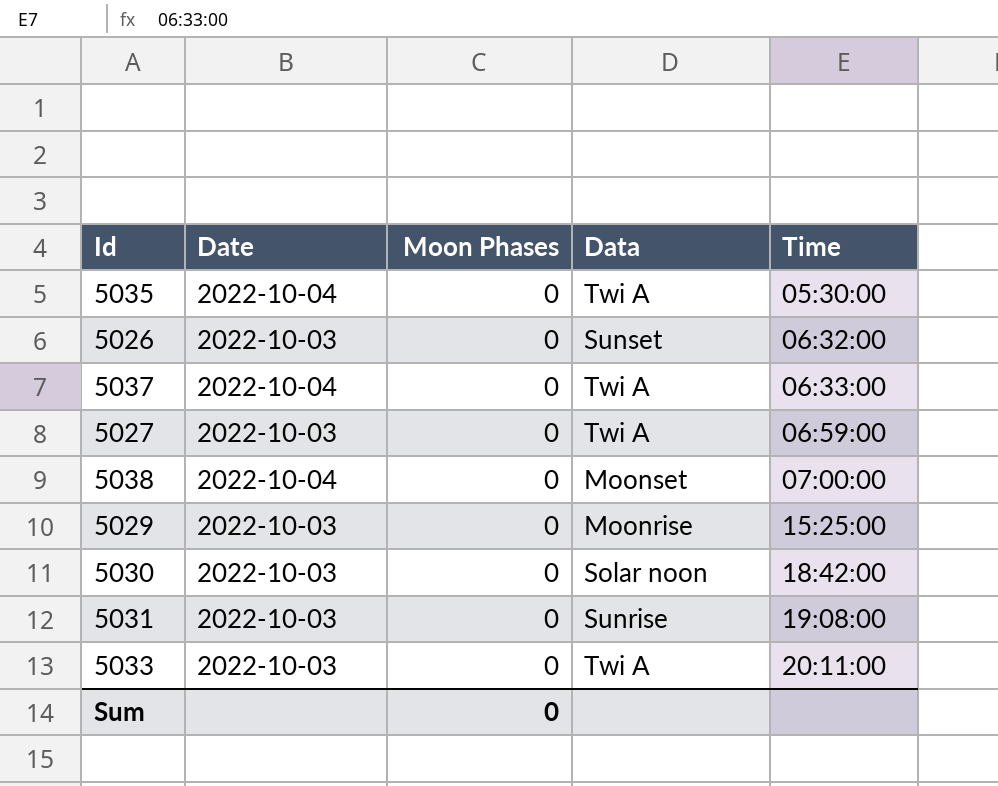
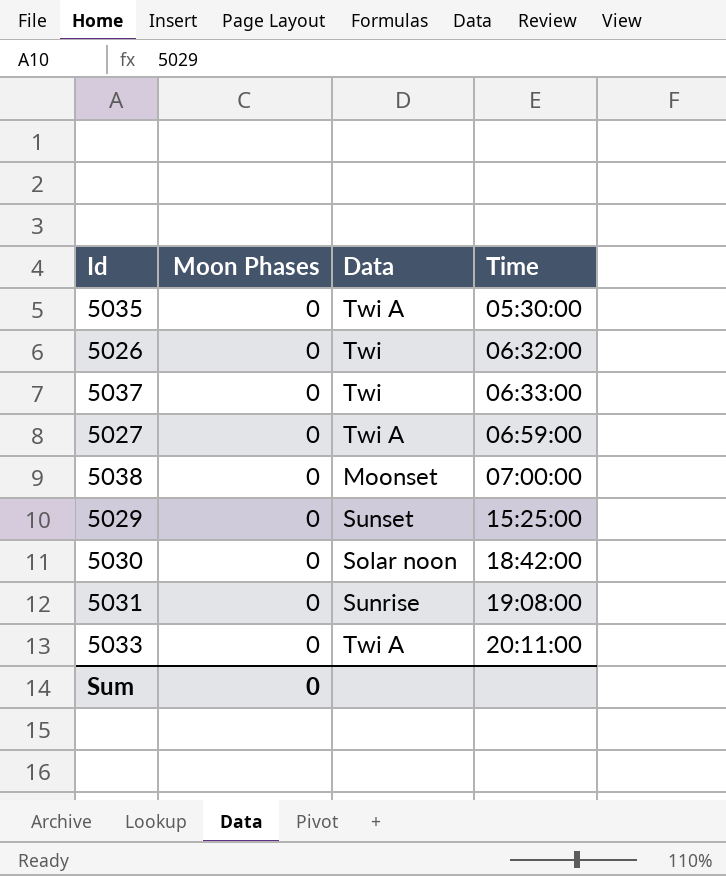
column Date | position: 2 -> none
5026 | Data: Sunset -> Twi
5037 | Data: Twi A -> Twi
5029 | Data: Moonrise -> Sunset

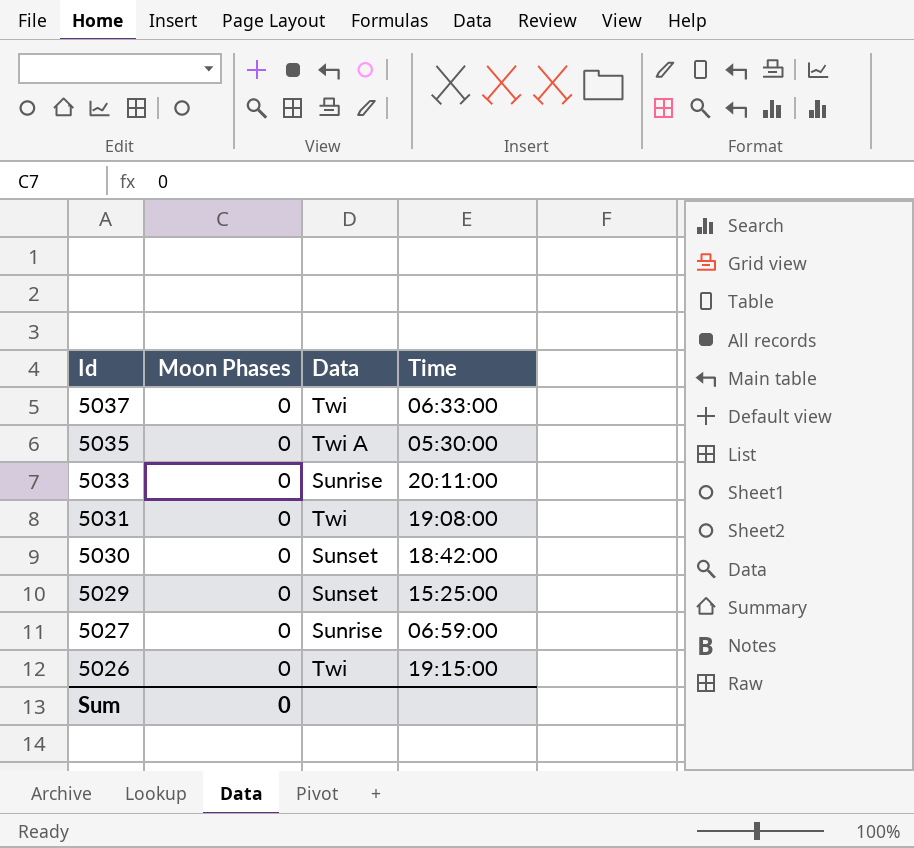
row order: Time ascending -> Id descending
row 5038: 0 | Moonset | 07:00:00 -> none
5033 | Data: Twi A -> Sunrise
5031 | Data: Sunrise -> Twi
5030 | Data: Solar noon -> Sunset
5027 | Data: Twi A -> Sunrise
5026 | Time: 06:32:00 -> 19:15:00

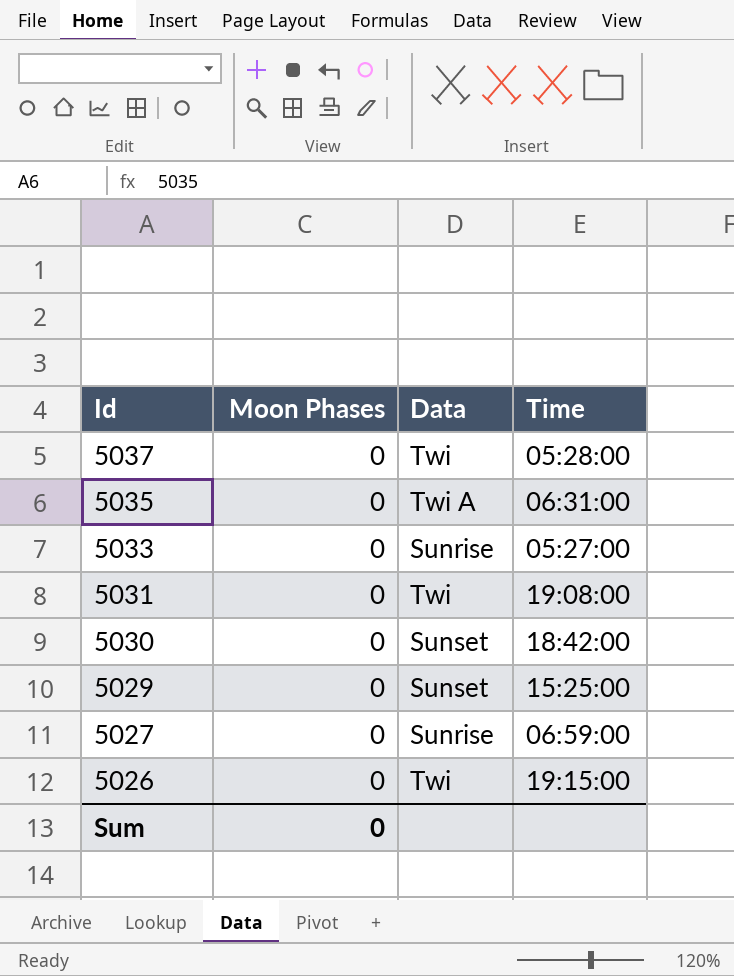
5037 | Time: 06:33:00 -> 05:28:00
5035 | Time: 05:30:00 -> 06:31:00
5033 | Time: 20:11:00 -> 05:27:00

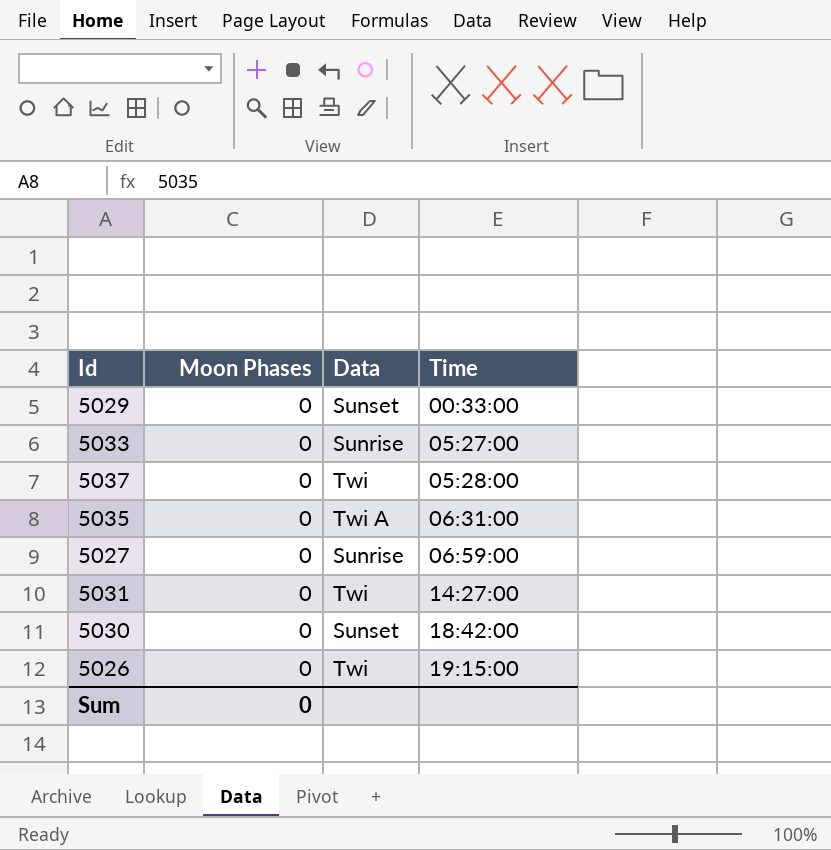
row order: Id descending -> Time ascending
5029 | Time: 15:25:00 -> 00:33:00
5031 | Time: 19:08:00 -> 14:27:00

